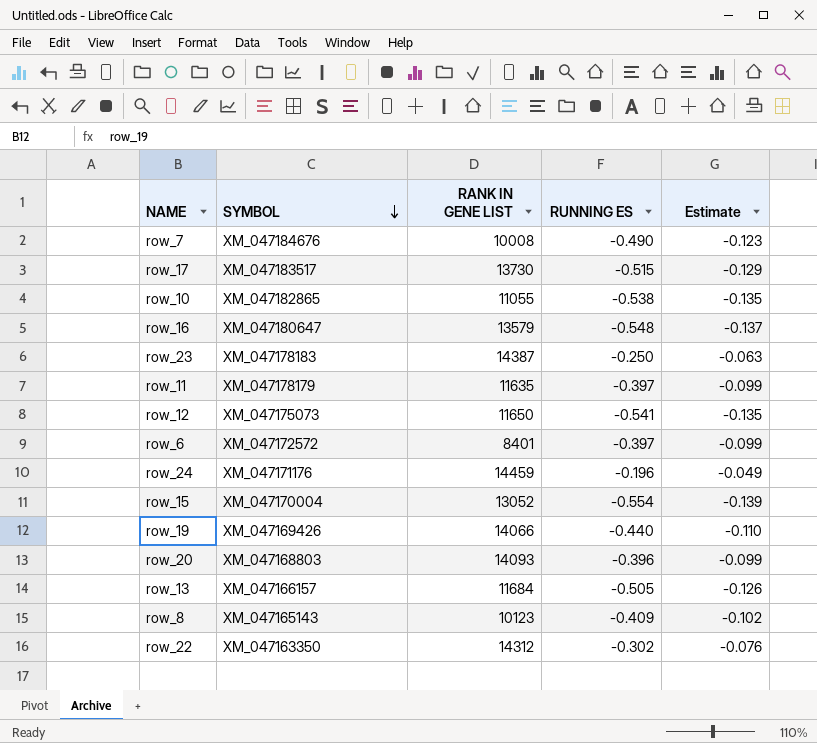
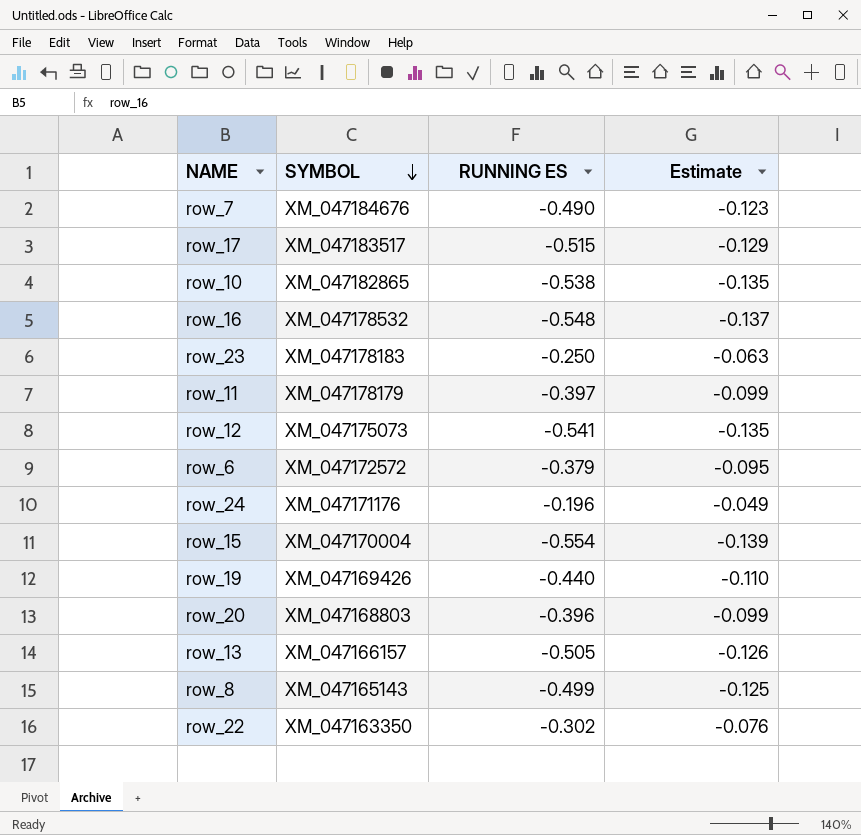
column RANK IN GENE LIST | position: 3 -> none
row_16 | SYMBOL: XM_047180647 -> XM_047178532
row_6 | RUNNING ES: -0.397 -> -0.379
row_6 | Estimate: -0.099 -> -0.095
row_8 | RUNNING ES: -0.409 -> -0.499
row_8 | Estimate: -0.102 -> -0.125

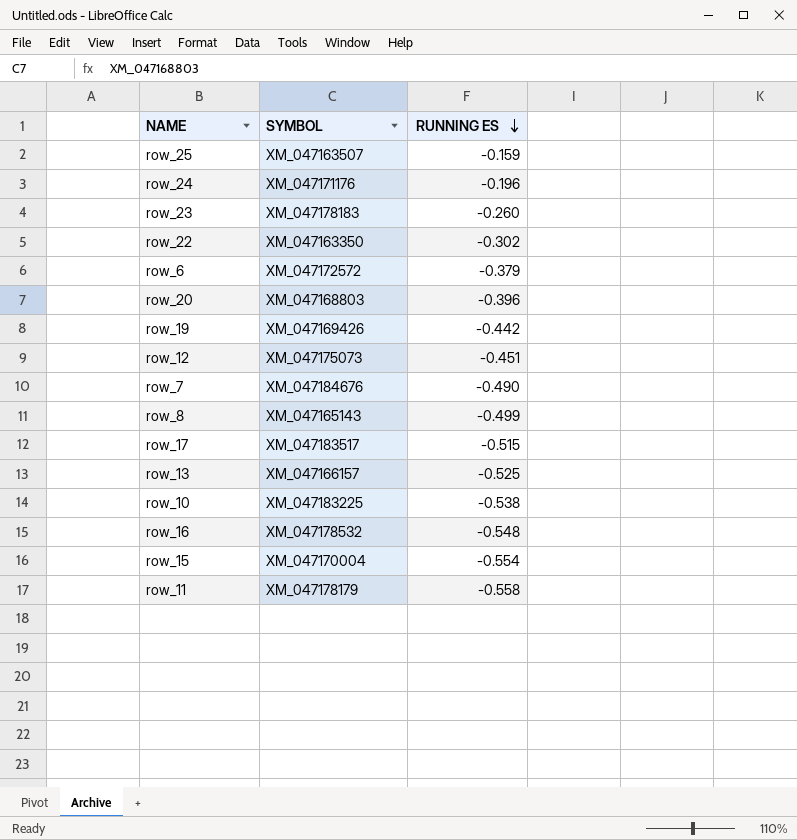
row order: SYMBOL descending -> RUNNING ES descending
column Estimate | formula: [RUNNING ES] * 0.25 -> none
row row_25: none -> XM_047163507 | -0.159
row_23 | RUNNING ES: -0.250 -> -0.260
row_19 | RUNNING ES: -0.440 -> -0.442
row_12 | RUNNING ES: -0.541 -> -0.451
row_13 | RUNNING ES: -0.505 -> -0.525
row_10 | SYMBOL: XM_047182865 -> XM_047183225
row_11 | RUNNING ES: -0.397 -> -0.558

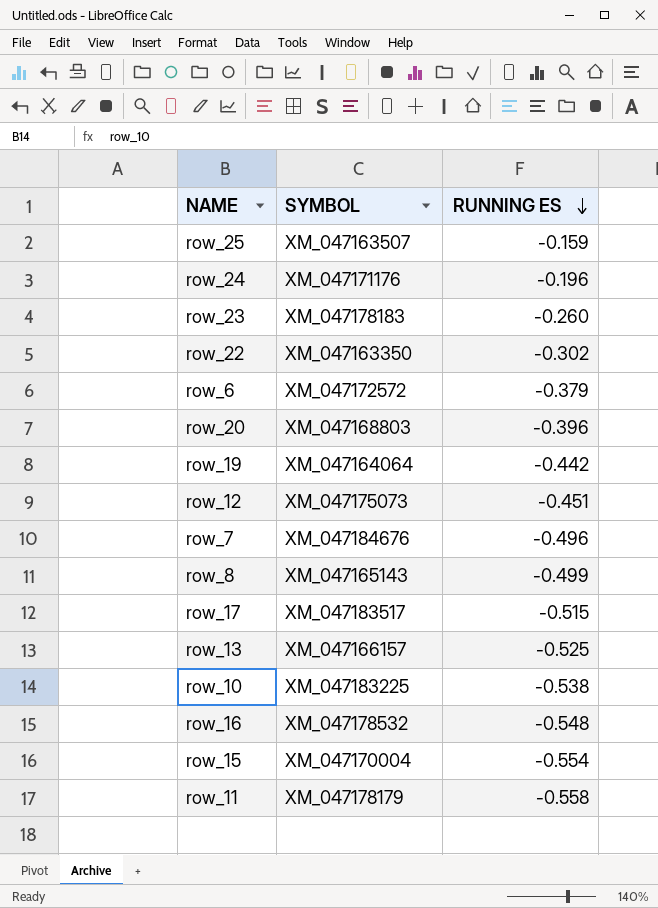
row_19 | SYMBOL: XM_047169426 -> XM_047164064
row_7 | RUNNING ES: -0.490 -> -0.496

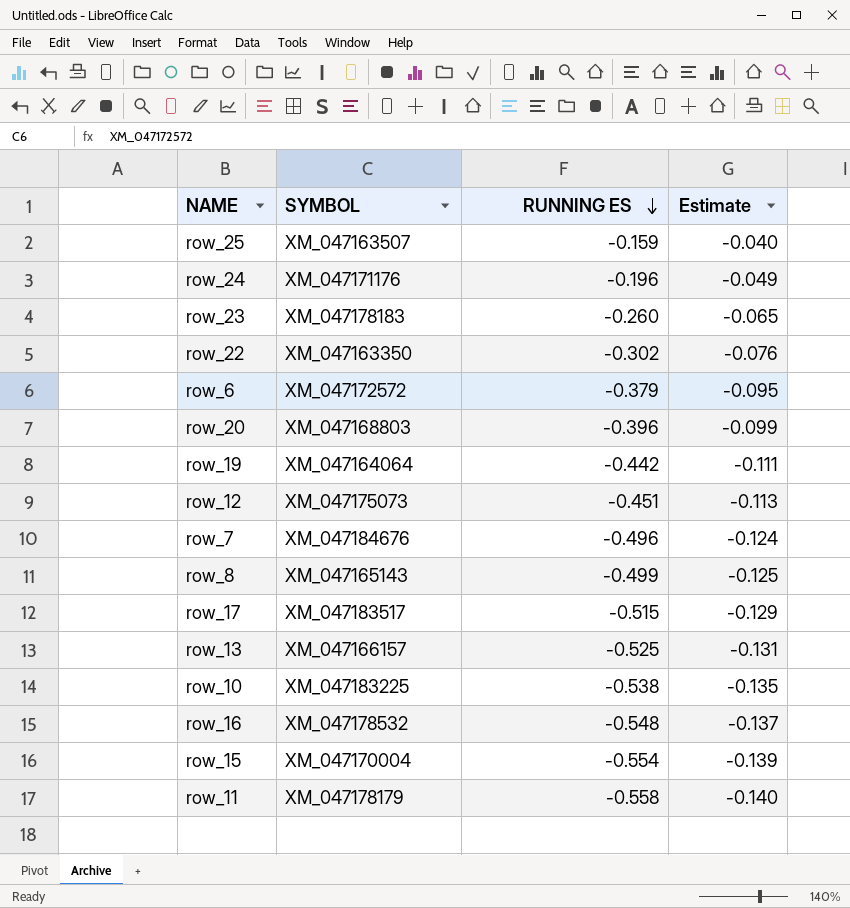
column Estimate | formula: none -> [RUNNING ES] * 0.25

